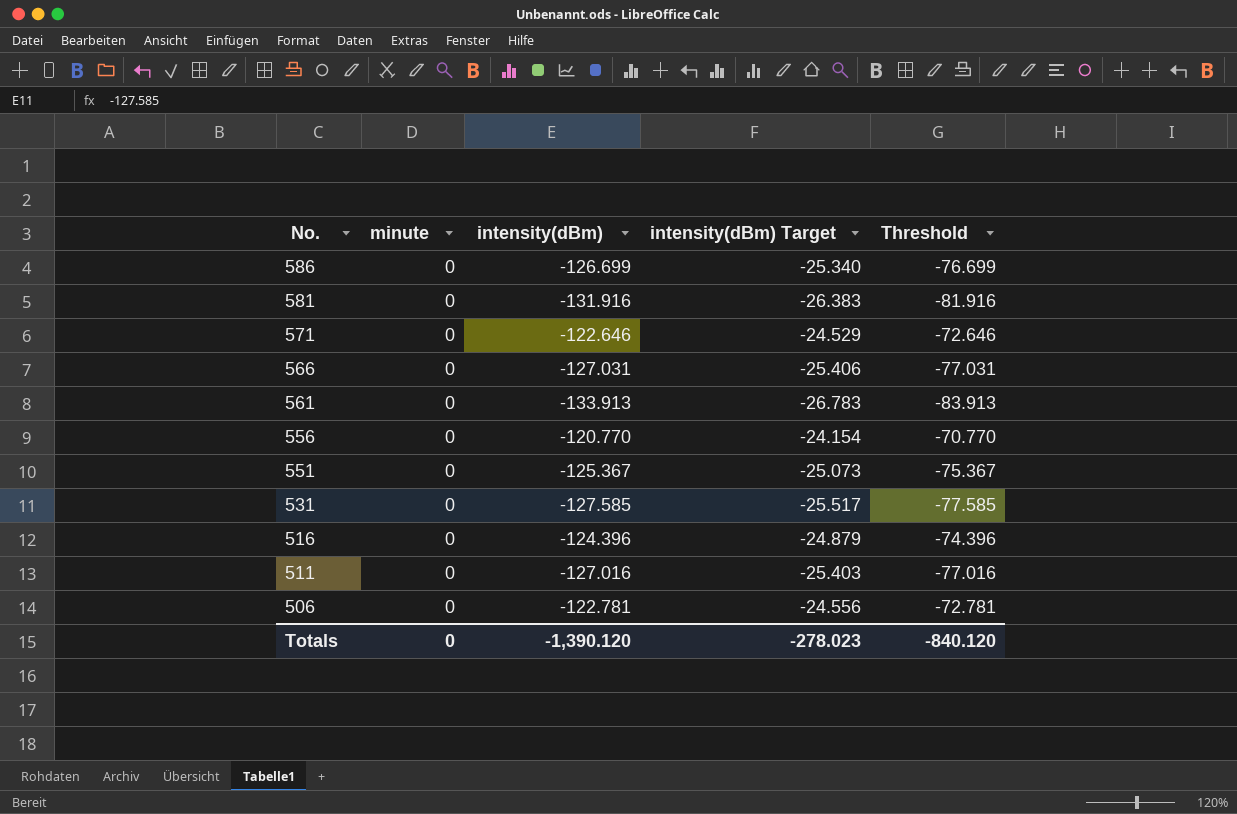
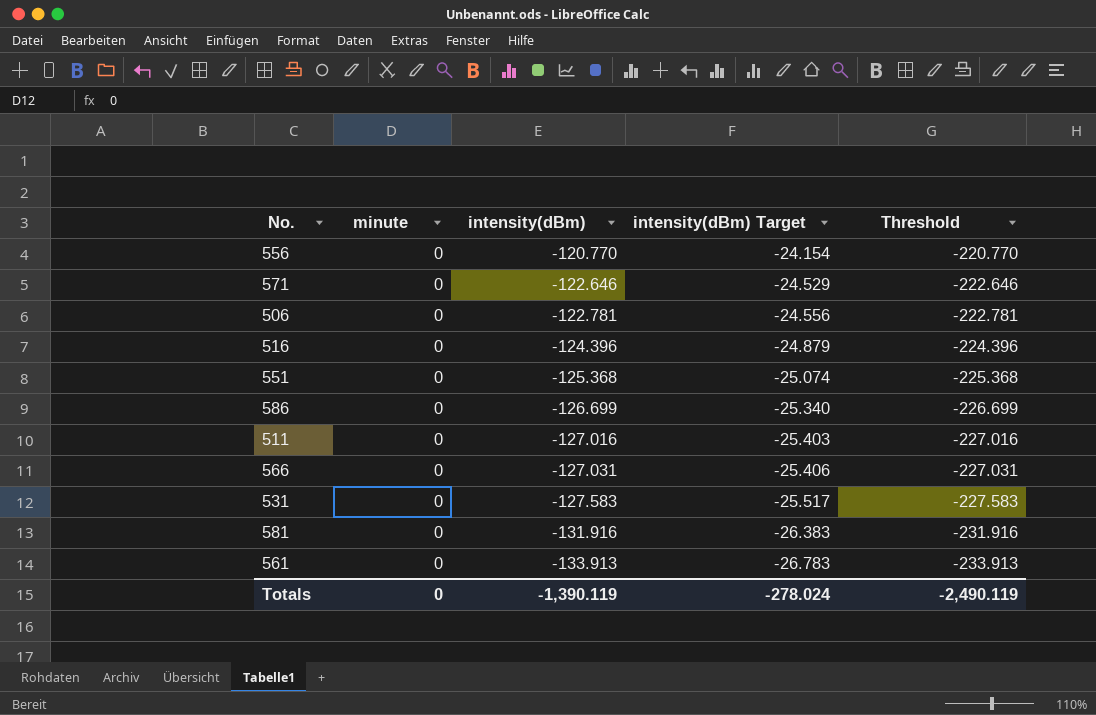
row order: No. descending -> intensity(dBm) descending
column Threshold | formula: [intensity(dBm)] + 50 -> [intensity(dBm)] - 100
551 | intensity(dBm): -125.367 -> -125.368
551 | intensity(dBm) Target: -25.073 -> -25.074
531 | intensity(dBm): -127.585 -> -127.583
Totals | intensity(dBm): -1,390.120 -> -1,390.119
Totals | intensity(dBm) Target: -278.023 -> -278.024
Totals | Threshold: -840.120 -> -2,490.119

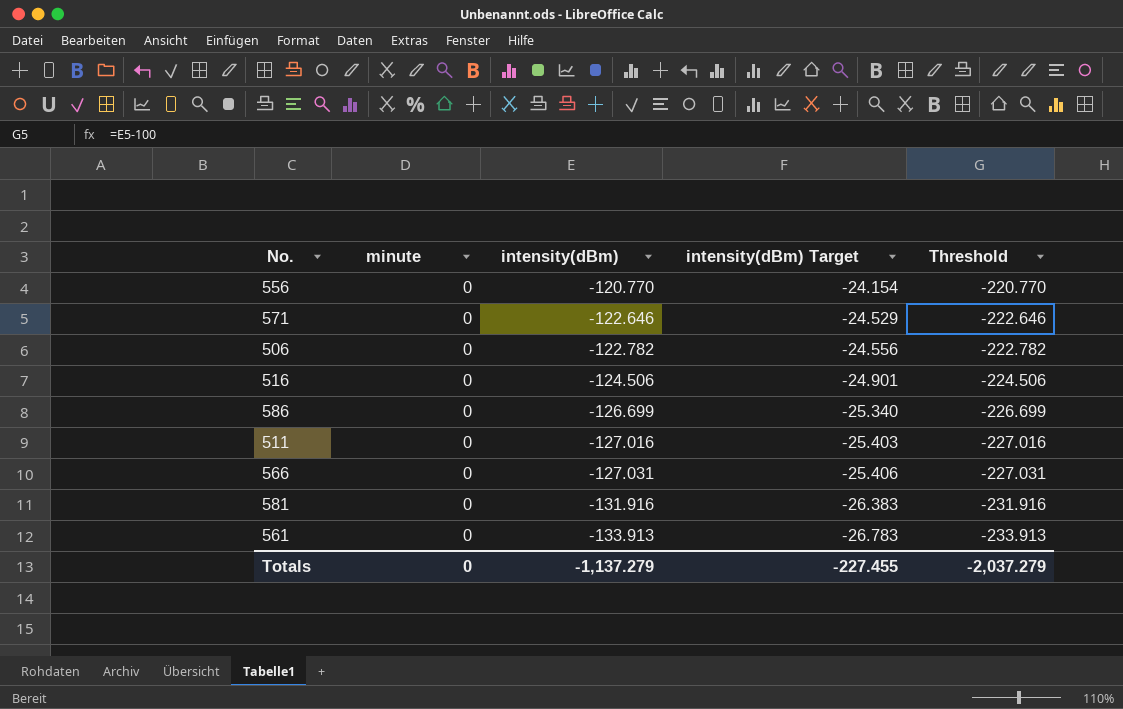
row 551: 0 | -125.368 | -25.074 | -225.368 -> none
row 531: 0 | -127.583 | -25.517 | -227.583 -> none
506 | intensity(dBm): -122.781 -> -122.782
506 | Threshold: -222.781 -> -222.782
516 | intensity(dBm): -124.396 -> -124.506
516 | intensity(dBm) Target: -24.879 -> -24.901
516 | Threshold: -224.396 -> -224.506
Totals | intensity(dBm): -1,390.119 -> -1,137.279
Totals | intensity(dBm) Target: -278.024 -> -227.455
Totals | Threshold: -2,490.119 -> -2,037.279

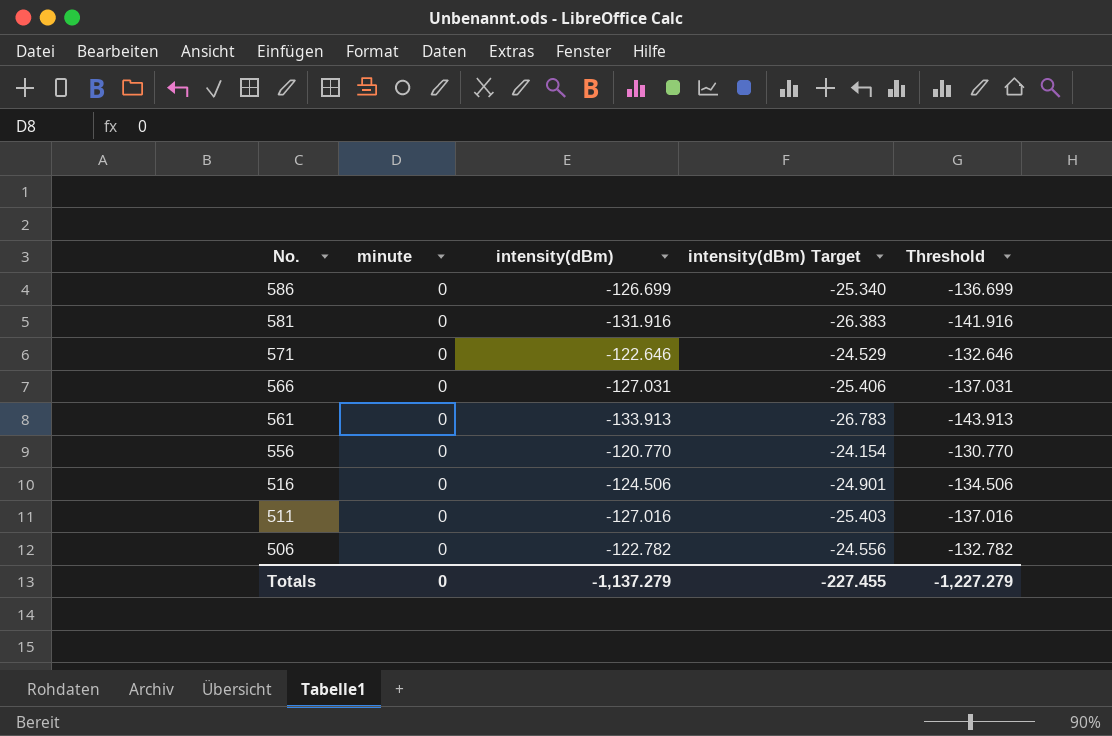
row order: intensity(dBm) descending -> No. descending
column Threshold | formula: [intensity(dBm)] - 100 -> [intensity(dBm)] - 10
Totals | Threshold: -2,037.279 -> -1,227.279

